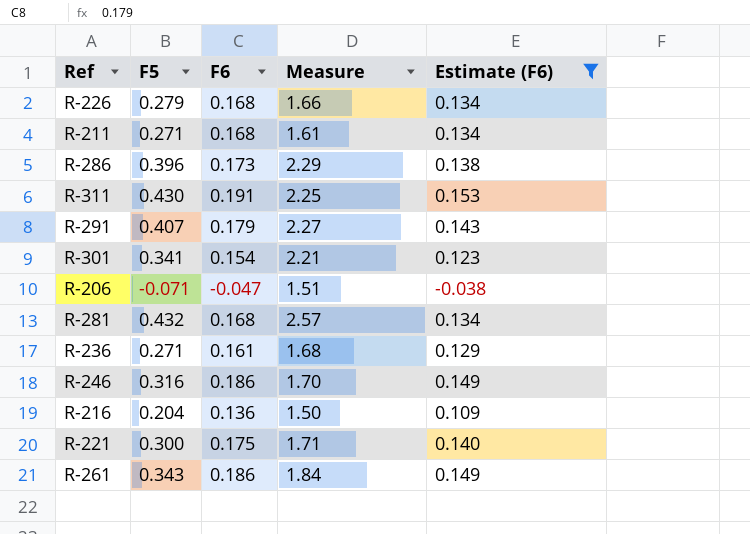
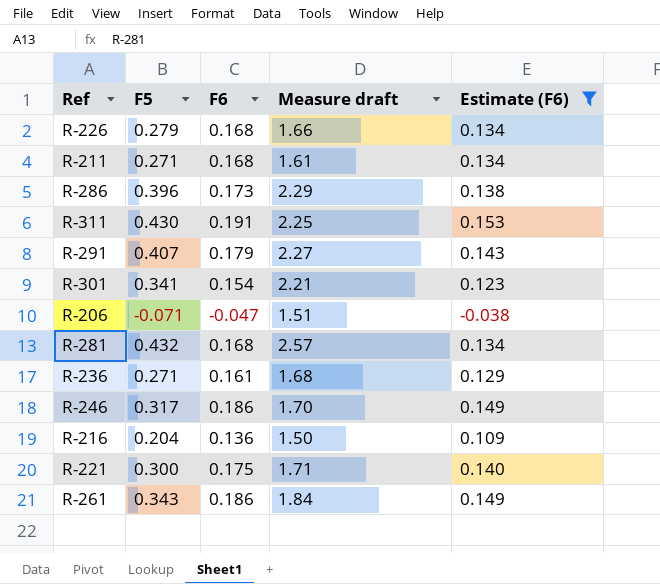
column name: Measure -> Measure draft
R-246 | F5: 0.316 -> 0.317

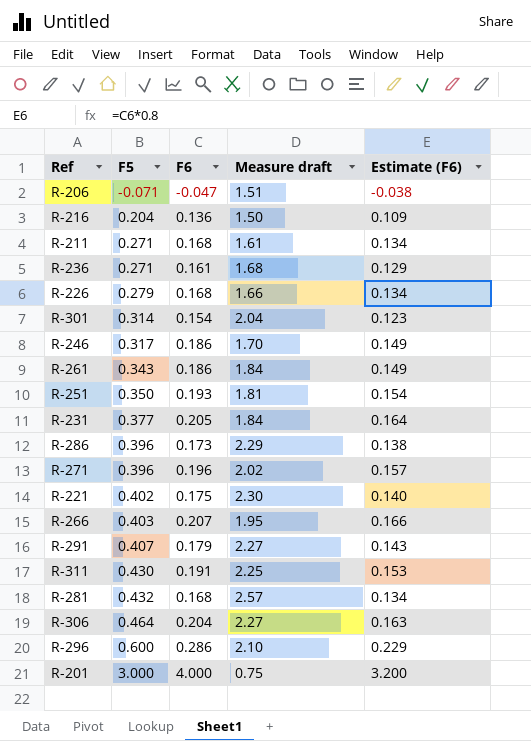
filter: Estimate (F6) <= 0.153 -> none
row order: none -> F5 ascending
R-301 | F5: 0.341 -> 0.314
R-301 | Measure draft: 2.21 -> 2.04
R-221 | F5: 0.300 -> 0.402
R-221 | Measure draft: 1.71 -> 2.30

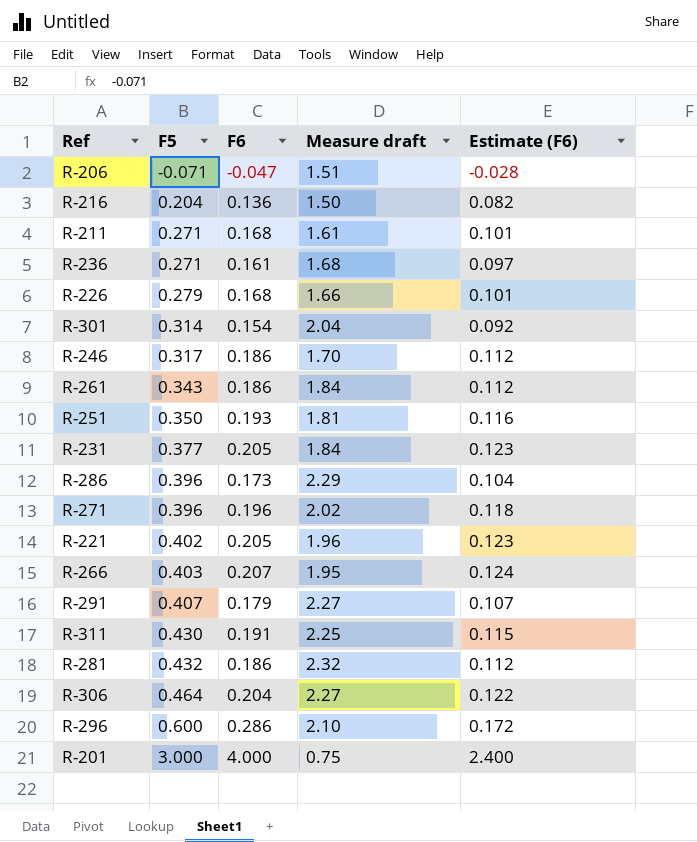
column Estimate (F6) | formula: [F6] * 0.8 -> [F6] * 0.6
R-221 | F6: 0.175 -> 0.205
R-221 | Measure draft: 2.30 -> 1.96
R-281 | F6: 0.168 -> 0.186
R-281 | Measure draft: 2.57 -> 2.32

